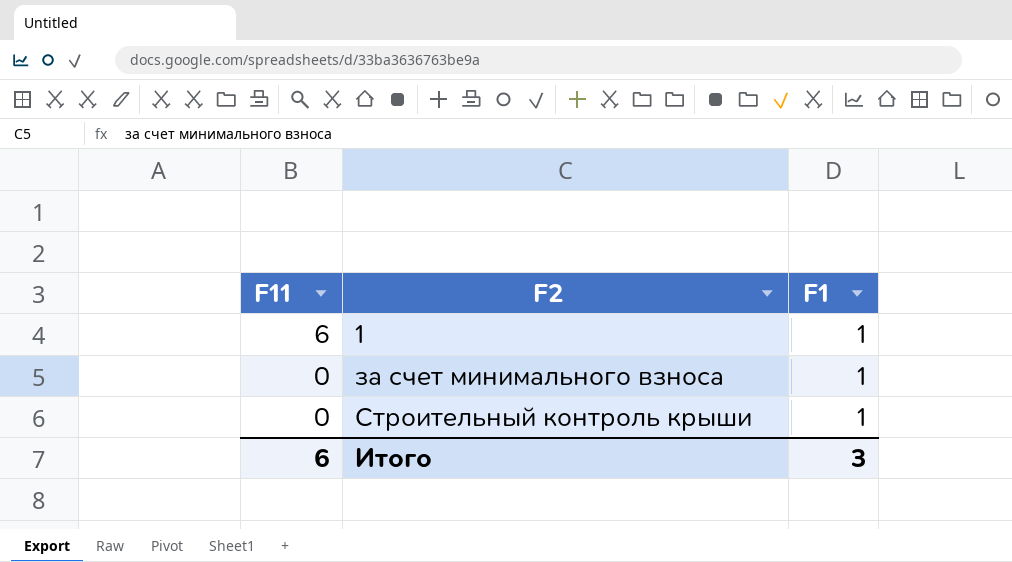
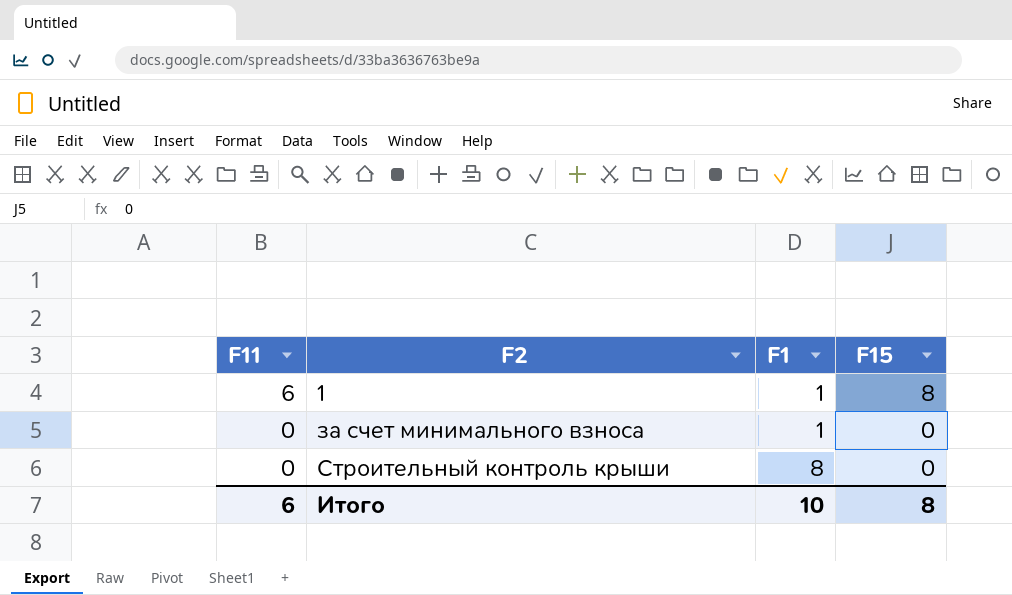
column F15 | position: none -> 4
Строительный контроль крыши | F1: 1 -> 8
Итого | F1: 3 -> 10

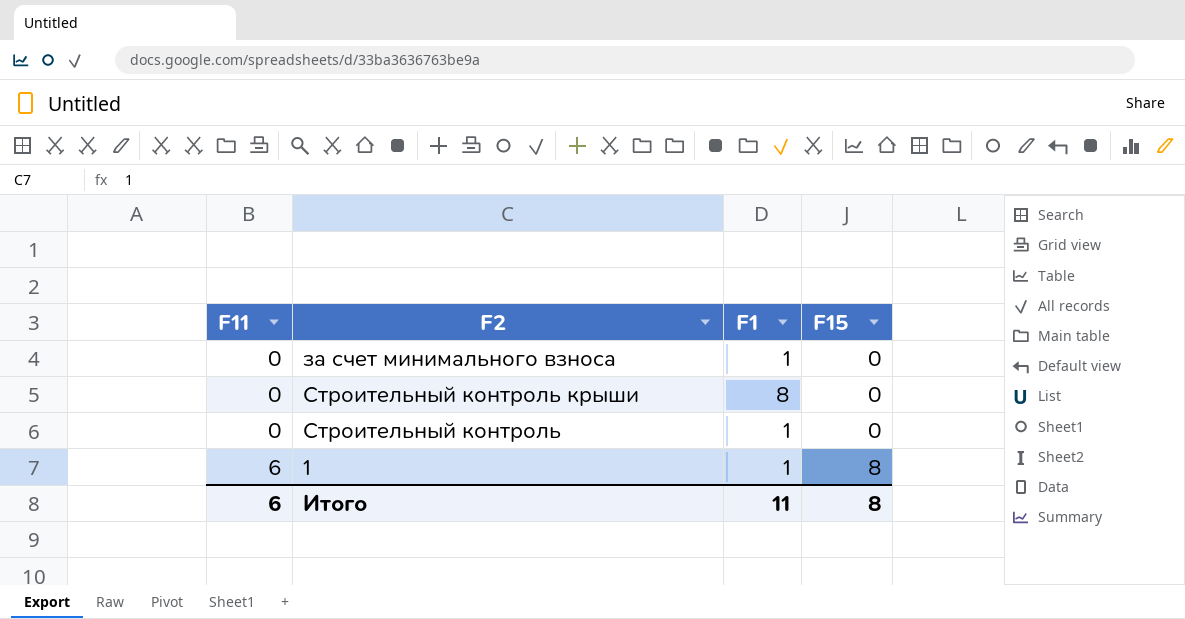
row order: F11 descending -> F11 ascending
row Строительный контроль: none -> 0 | 1 | 0
Итого | F1: 10 -> 11

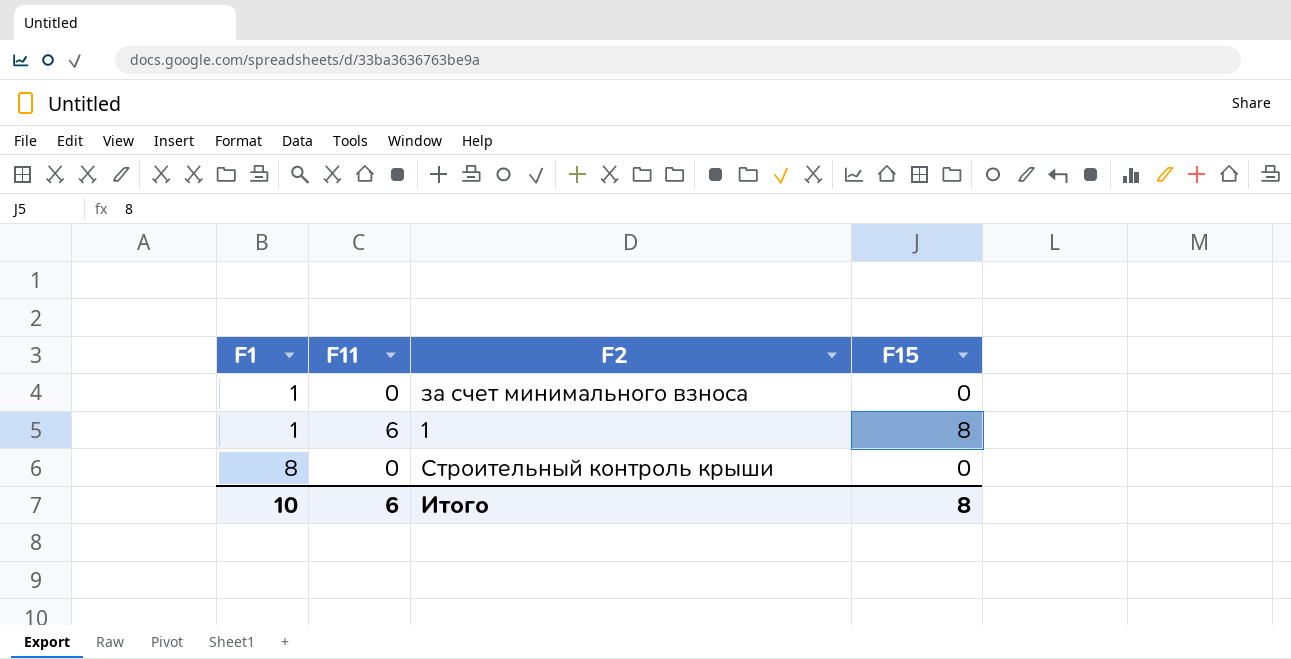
row order: F11 ascending -> F1 ascending
column F1 | position: 3 -> 1
row Строительный контроль: 0 | 1 | 0 -> none
Итого | F1: 11 -> 10

